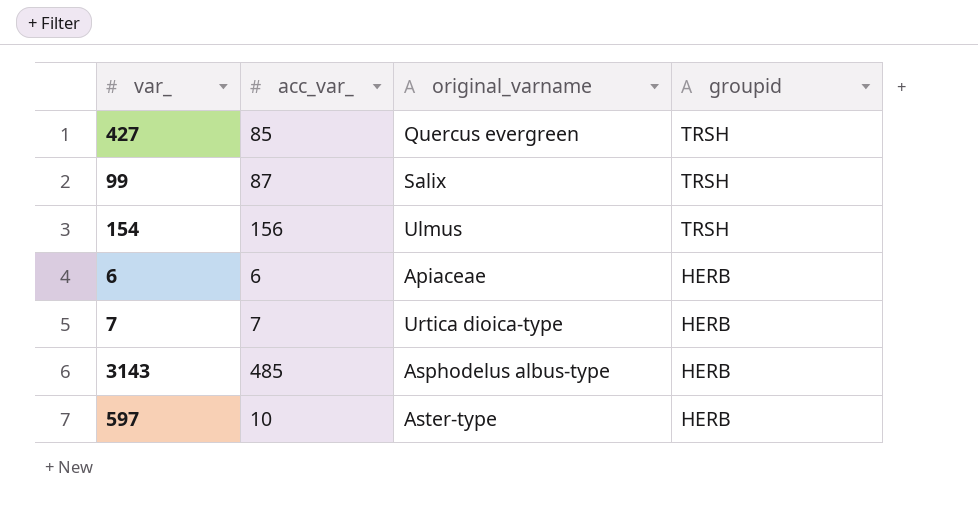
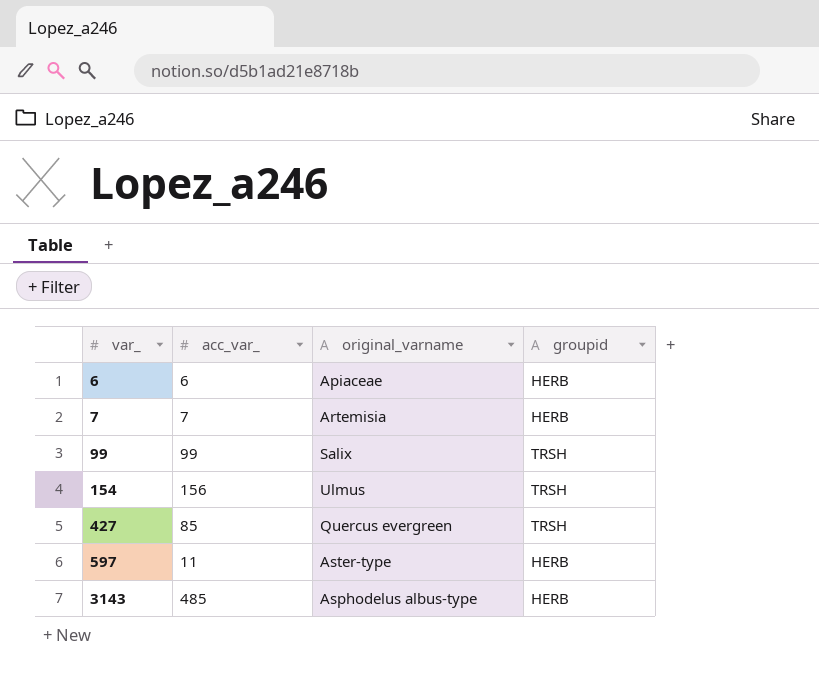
row order: groupid descending -> var_ ascending
7 | original_varname: Urtica dioica-type -> Artemisia
99 | acc_var_: 87 -> 99
597 | acc_var_: 10 -> 11

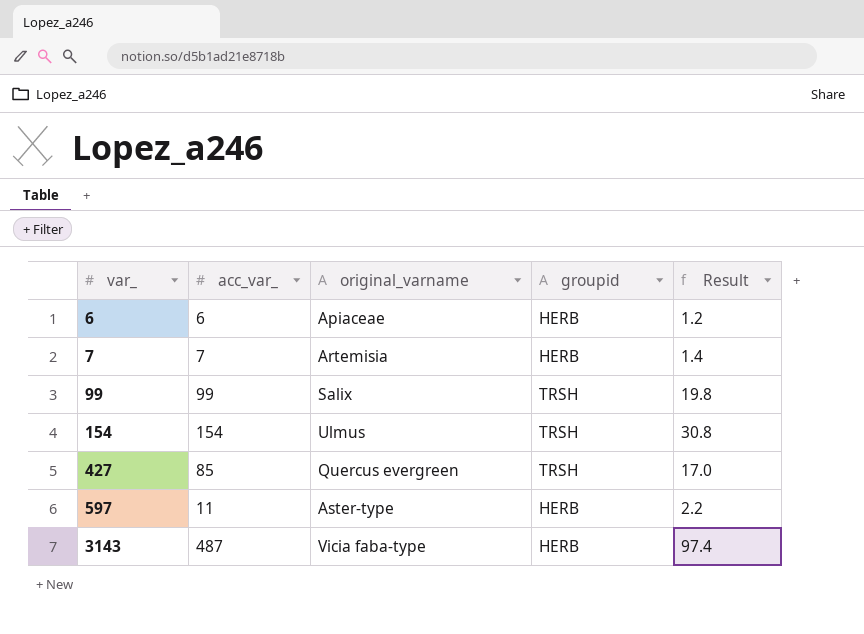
column Result | formula: none -> [acc_var_] * 0.2
154 | acc_var_: 156 -> 154
3143 | acc_var_: 485 -> 487
3143 | original_varname: Asphodelus albus-type -> Vicia faba-type

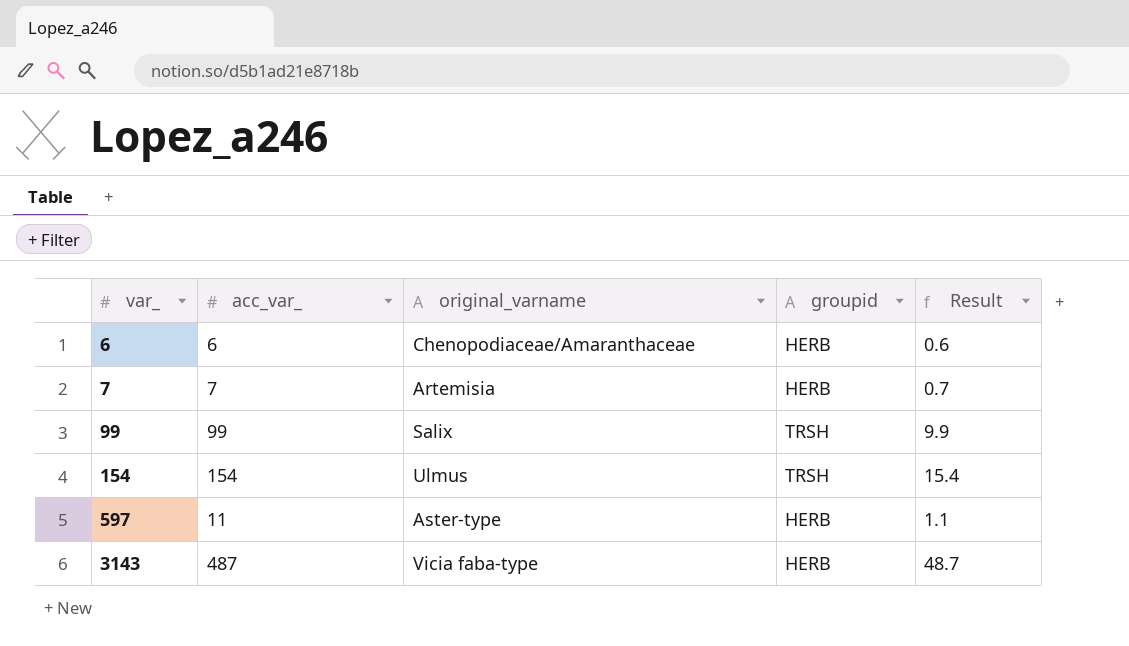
column Result | formula: [acc_var_] * 0.2 -> [acc_var_] * 0.1
row 427: 85 | Quercus evergreen | TRSH | 17.0 -> none
6 | original_varname: Apiaceae -> Chenopodiaceae/Amaranthaceae

